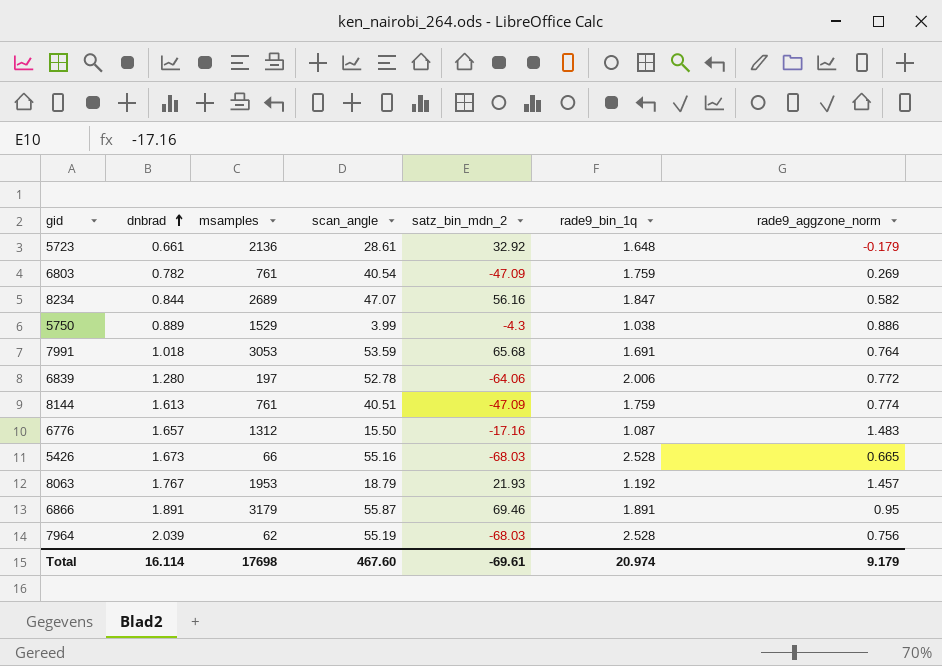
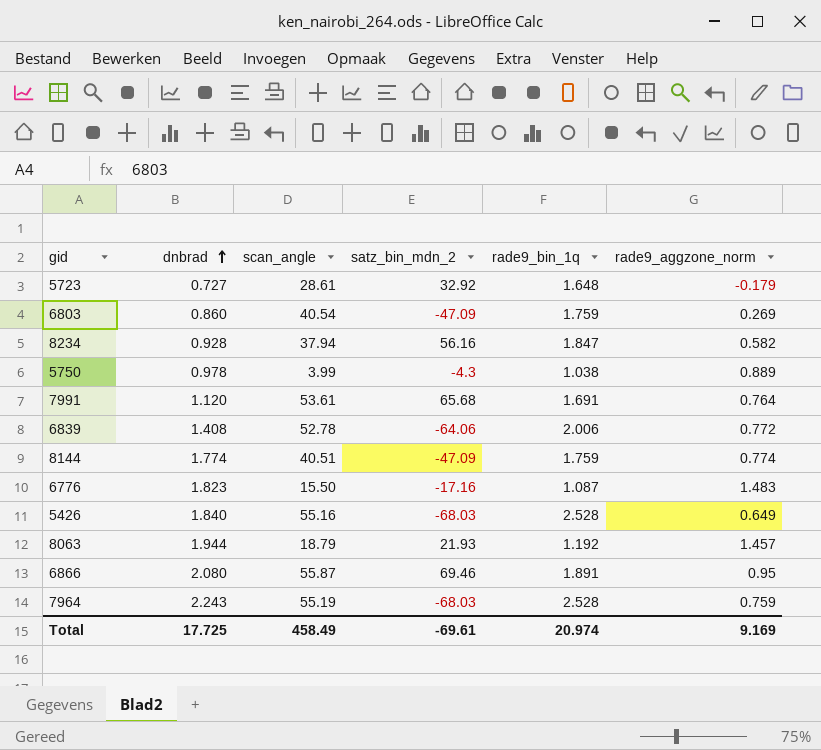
column msamples | position: 3 -> none
5723 | dnbrad: 0.661 -> 0.727
6803 | dnbrad: 0.782 -> 0.860
8234 | dnbrad: 0.844 -> 0.928
8234 | scan_angle: 47.07 -> 37.94
5750 | dnbrad: 0.889 -> 0.978
5750 | rade9_aggzone_norm: 0.886 -> 0.889
7991 | dnbrad: 1.018 -> 1.120
7991 | scan_angle: 53.59 -> 53.61
6839 | dnbrad: 1.280 -> 1.408
8144 | dnbrad: 1.613 -> 1.774
6776 | dnbrad: 1.657 -> 1.823
5426 | dnbrad: 1.673 -> 1.840
5426 | rade9_aggzone_norm: 0.665 -> 0.649
8063 | dnbrad: 1.767 -> 1.944
6866 | dnbrad: 1.891 -> 2.080
7964 | dnbrad: 2.039 -> 2.243
7964 | rade9_aggzone_norm: 0.756 -> 0.759
Total | dnbrad: 16.114 -> 17.725
Total | scan_angle: 467.60 -> 458.49
Total | rade9_aggzone_norm: 9.179 -> 9.169

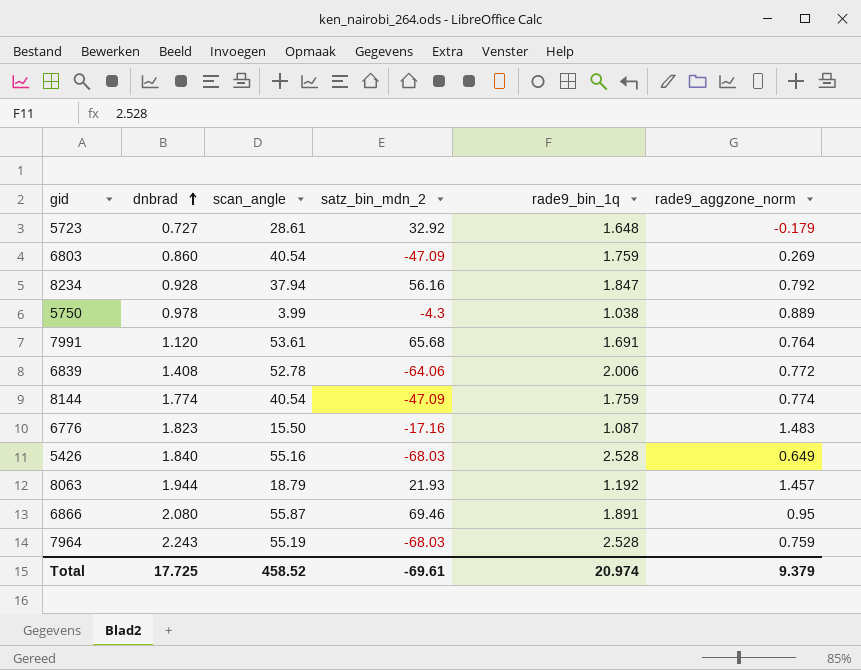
8234 | rade9_aggzone_norm: 0.582 -> 0.792
8144 | scan_angle: 40.51 -> 40.54
Total | scan_angle: 458.49 -> 458.52
Total | rade9_aggzone_norm: 9.169 -> 9.379

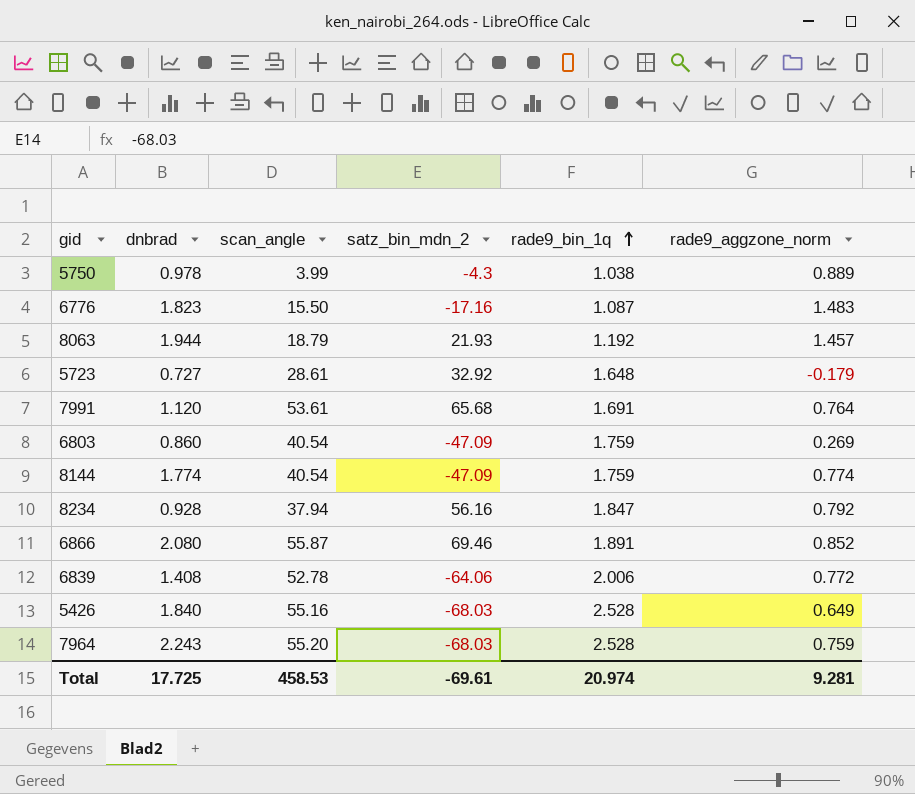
row order: dnbrad ascending -> rade9_bin_1q ascending
6866 | rade9_aggzone_norm: 0.95 -> 0.852
7964 | scan_angle: 55.19 -> 55.20
Total | scan_angle: 458.52 -> 458.53
Total | rade9_aggzone_norm: 9.379 -> 9.281

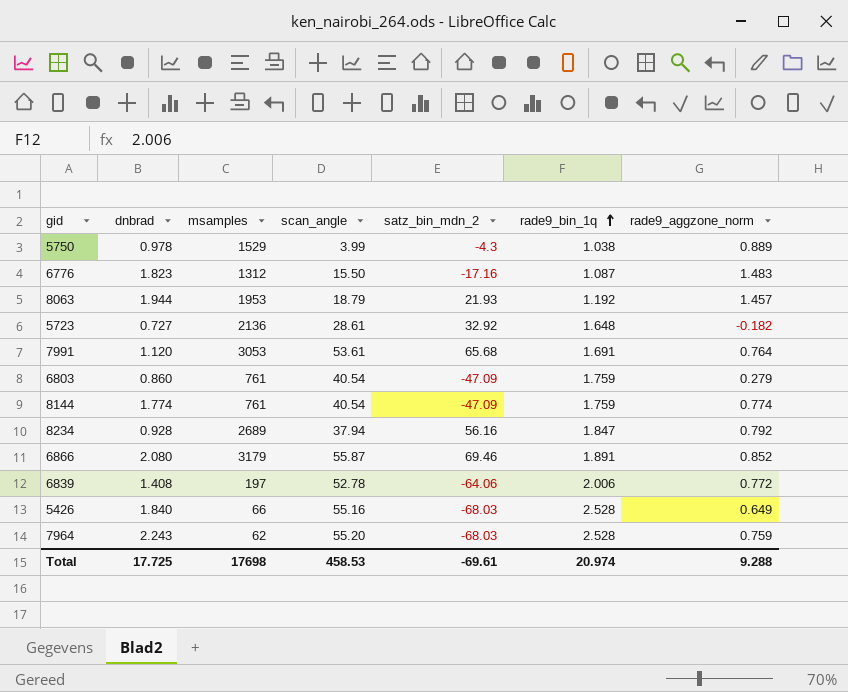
column msamples | position: none -> 3
5723 | rade9_aggzone_norm: -0.179 -> -0.182
6803 | rade9_aggzone_norm: 0.269 -> 0.279
Total | rade9_aggzone_norm: 9.281 -> 9.288

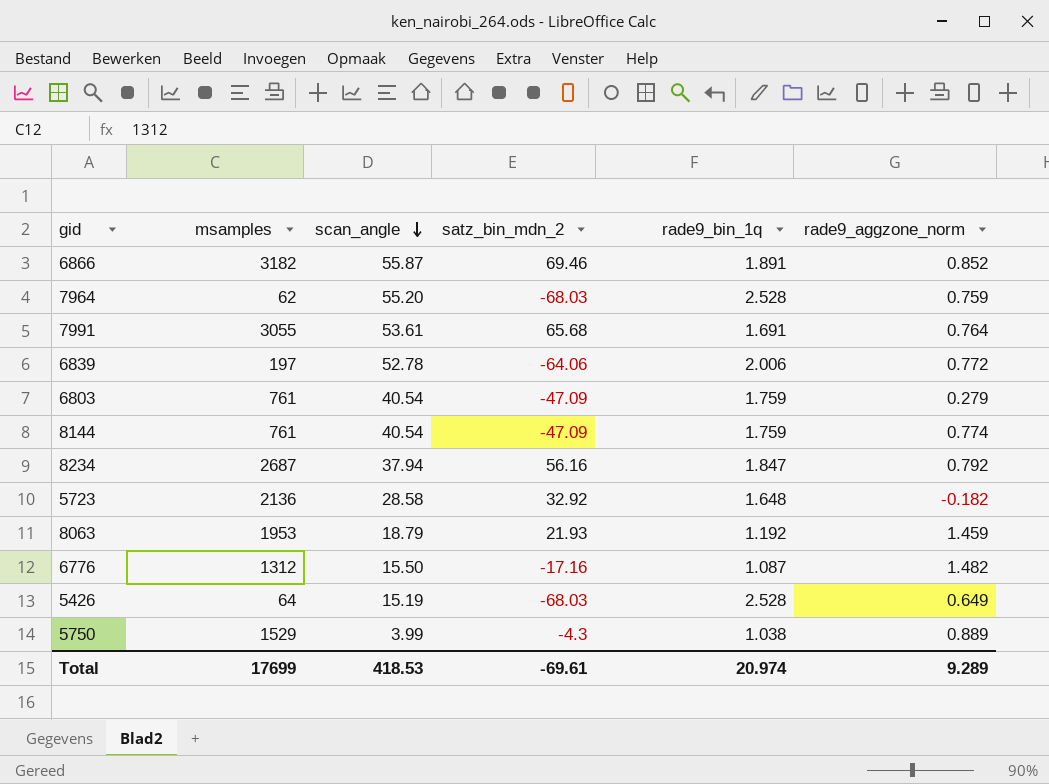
row order: rade9_bin_1q ascending -> scan_angle descending
column dnbrad | position: 2 -> none
6866 | msamples: 3179 -> 3182
7991 | msamples: 3053 -> 3055
8234 | msamples: 2689 -> 2687
5723 | scan_angle: 28.61 -> 28.58
8063 | rade9_aggzone_norm: 1.457 -> 1.459
6776 | rade9_aggzone_norm: 1.483 -> 1.482
5426 | msamples: 66 -> 64
5426 | scan_angle: 55.16 -> 15.19
Total | msamples: 17698 -> 17699
Total | scan_angle: 458.53 -> 418.53
Total | rade9_aggzone_norm: 9.288 -> 9.289

